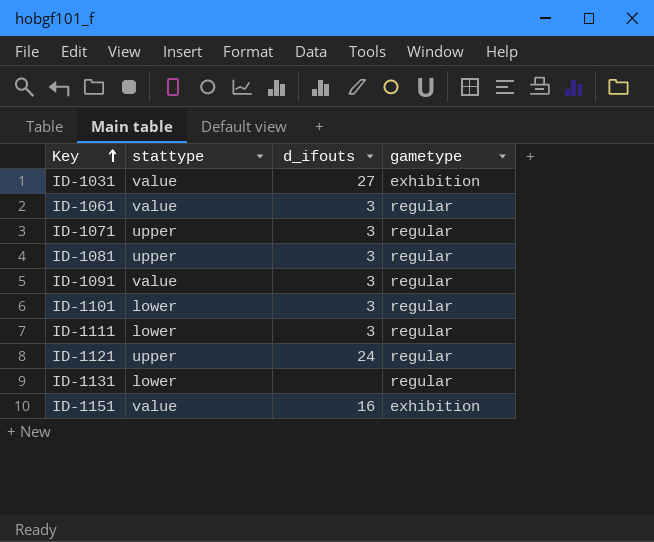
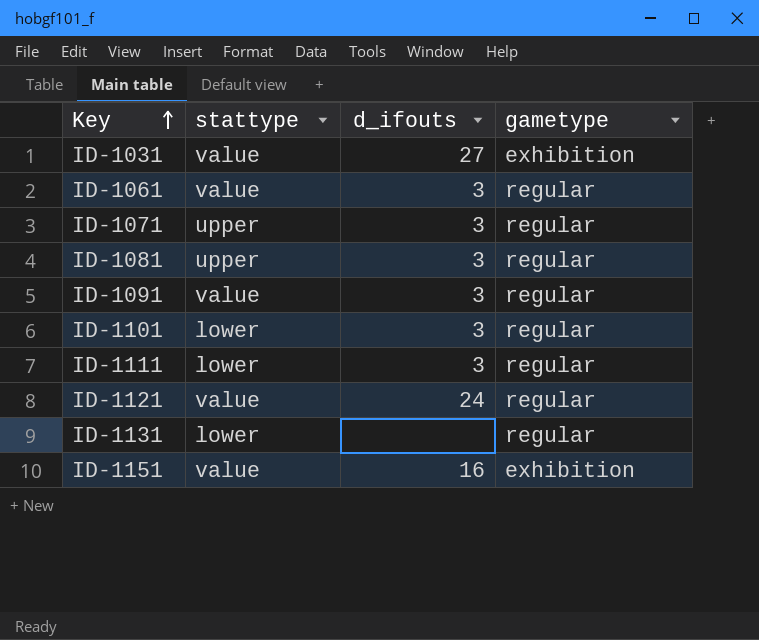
ID-1121 | stattype: upper -> value

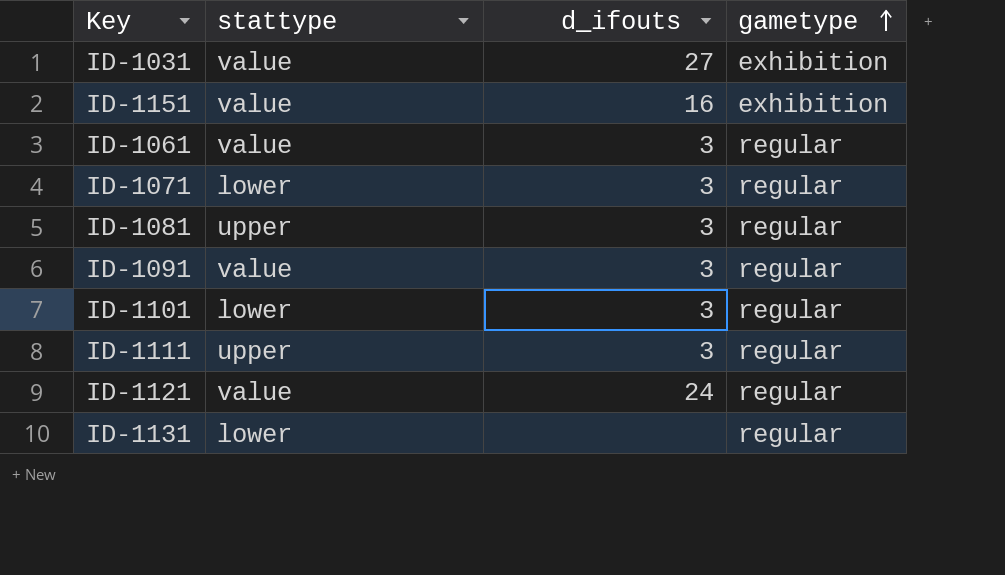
row order: Key ascending -> gametype ascending
ID-1071 | stattype: upper -> lower
ID-1111 | stattype: lower -> upper

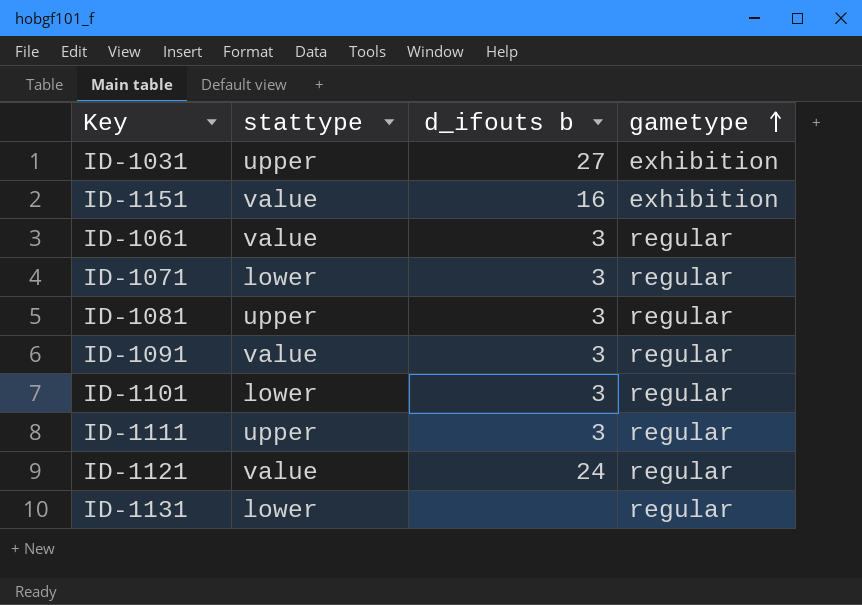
column name: d_ifouts -> d_ifouts b
ID-1031 | stattype: value -> upper

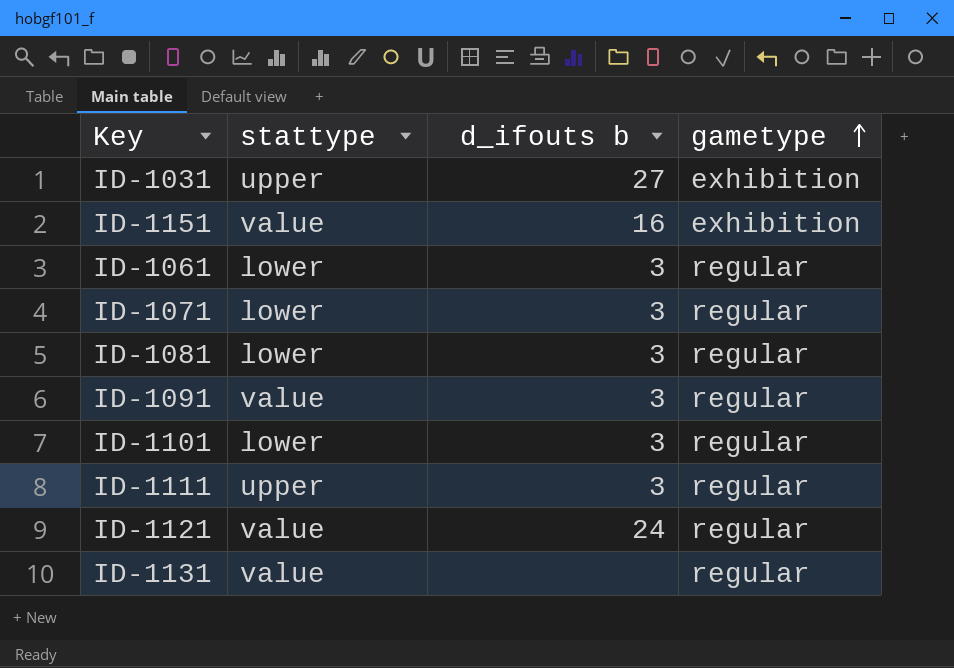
ID-1061 | stattype: value -> lower
ID-1081 | stattype: upper -> lower
ID-1131 | stattype: lower -> value

